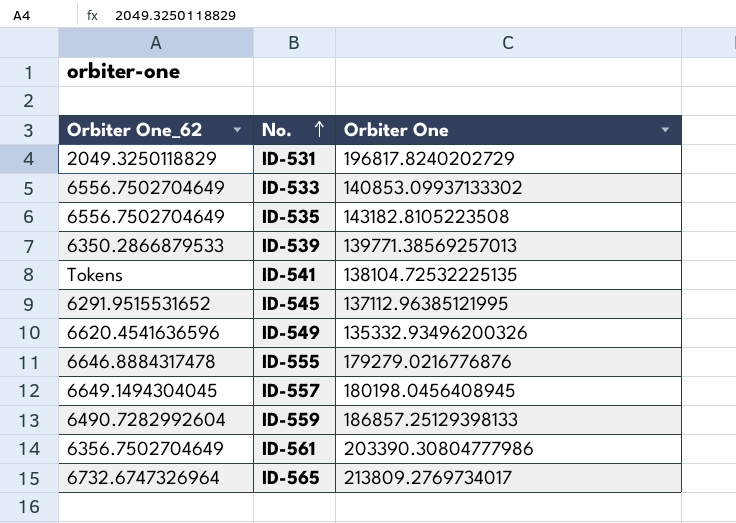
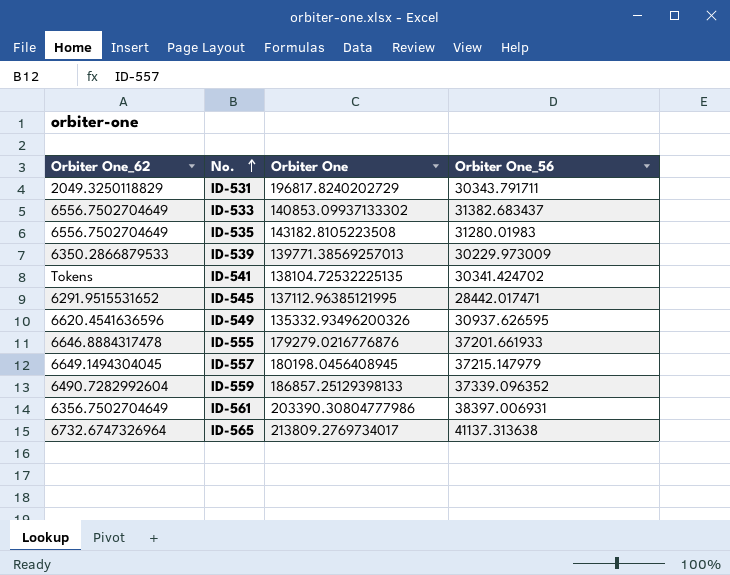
column Orbiter One_56 | position: none -> 4

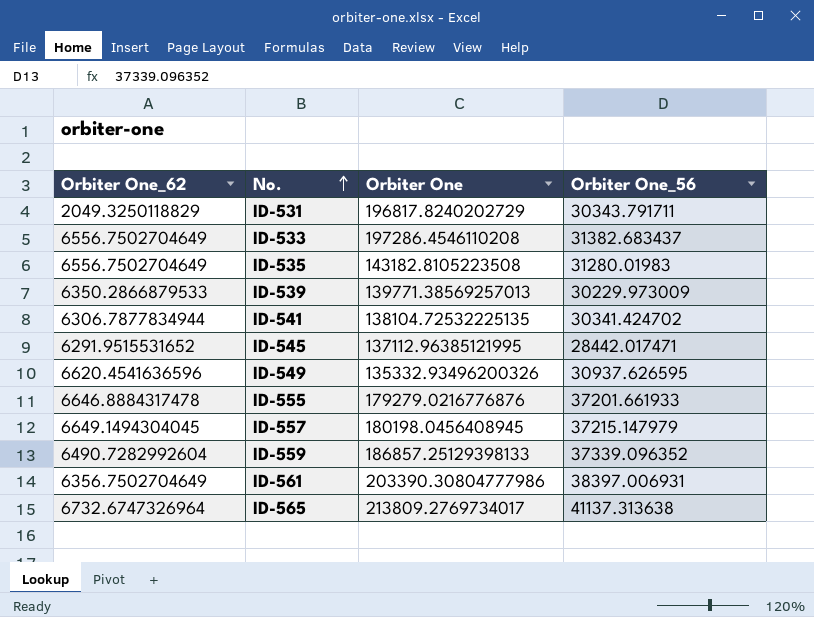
ID-533 | Orbiter One: 140853.09937133302 -> 197286.4546110208
ID-541 | Orbiter One_62: Tokens -> 6306.7877834944

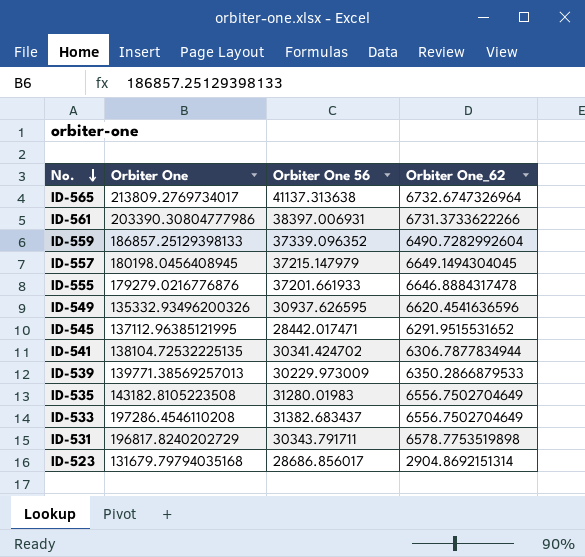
row order: No. ascending -> No. descending
column name: Orbiter One_56 -> Orbiter One 56
column Orbiter One_62 | position: 1 -> 4
ID-561 | Orbiter One_62: 6356.7502704649 -> 6731.3733622266
ID-531 | Orbiter One_62: 2049.3250118829 -> 6578.7753519898
row ID-523: none -> 131679.79794035168 | 28686.856017 | 2904.8692151314

